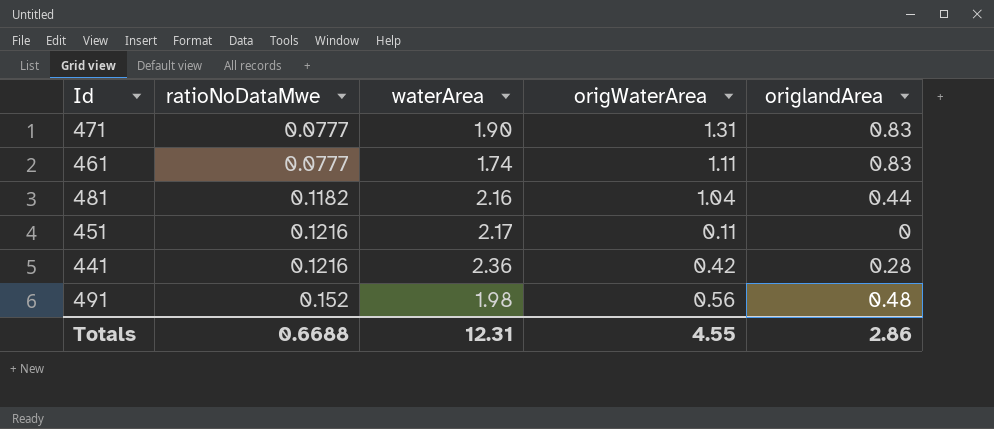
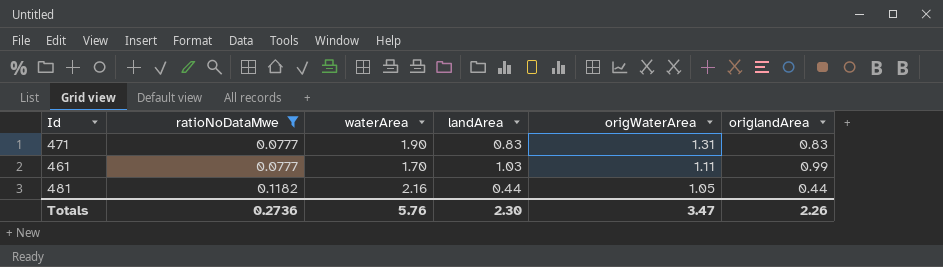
filter: none -> ratioNoDataMwe <= 0.1182
column landArea | position: none -> 4
461 | waterArea: 1.74 -> 1.70
461 | origlandArea: 0.83 -> 0.99
481 | origWaterArea: 1.04 -> 1.05
Totals | ratioNoDataMwe: 0.6688 -> 0.2736
Totals | waterArea: 12.31 -> 5.76
Totals | origWaterArea: 4.55 -> 3.47
Totals | origlandArea: 2.86 -> 2.26

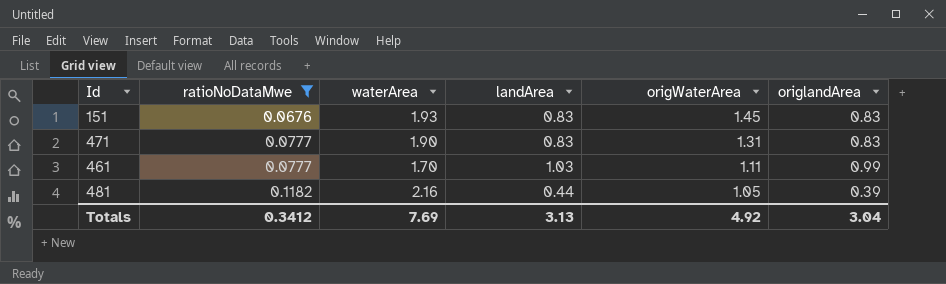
row 151: none -> 0.0676 | 1.93 | 0.83 | 1.45 | 0.83
481 | origlandArea: 0.44 -> 0.39
Totals | ratioNoDataMwe: 0.2736 -> 0.3412
Totals | waterArea: 5.76 -> 7.69
Totals | landArea: 2.30 -> 3.13
Totals | origWaterArea: 3.47 -> 4.92
Totals | origlandArea: 2.26 -> 3.04

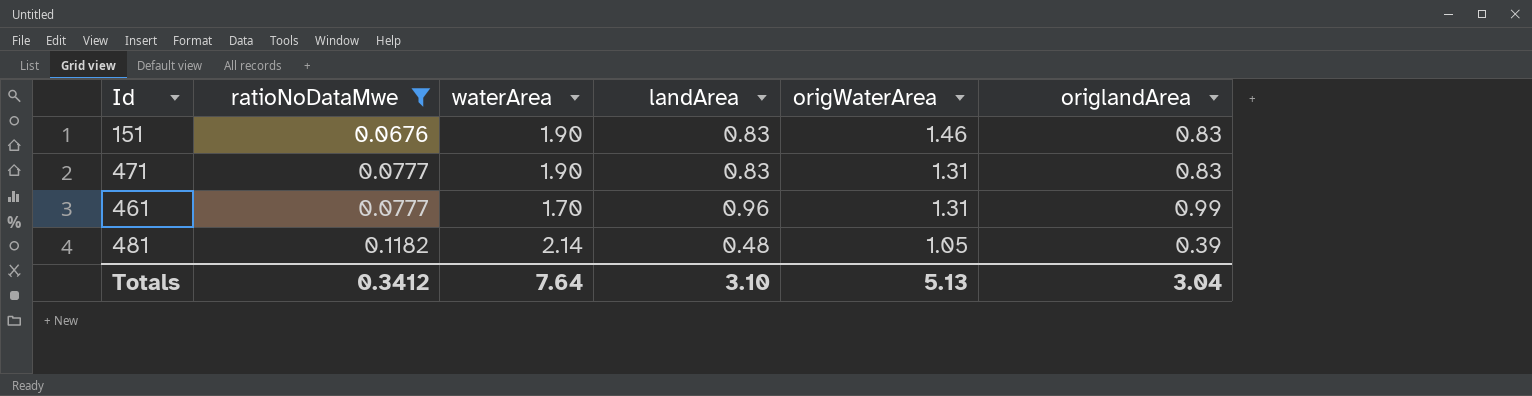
151 | waterArea: 1.93 -> 1.90
151 | origWaterArea: 1.45 -> 1.46
461 | landArea: 1.03 -> 0.96
461 | origWaterArea: 1.11 -> 1.31
481 | waterArea: 2.16 -> 2.14
481 | landArea: 0.44 -> 0.48
Totals | waterArea: 7.69 -> 7.64
Totals | landArea: 3.13 -> 3.10
Totals | origWaterArea: 4.92 -> 5.13

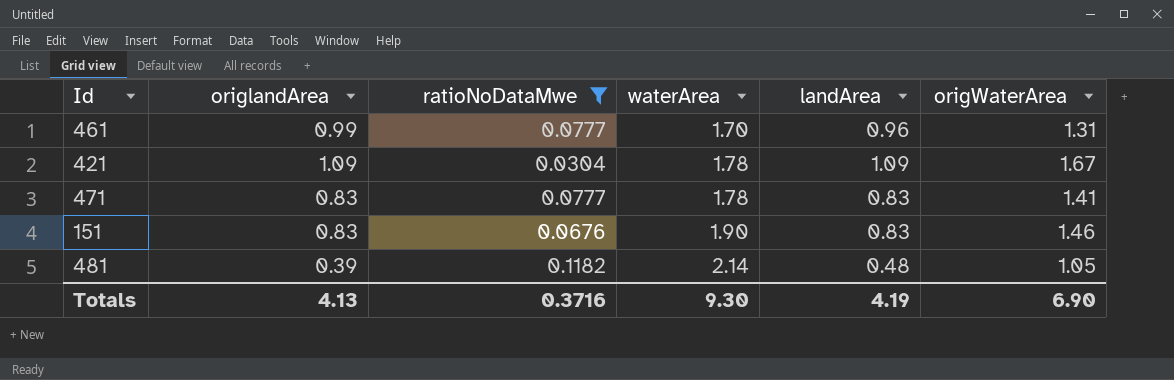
row order: ratioNoDataMwe ascending -> waterArea ascending
column origlandArea | position: 6 -> 2
row 421: none -> 1.09 | 0.0304 | 1.78 | 1.09 | 1.67
471 | waterArea: 1.90 -> 1.78
471 | origWaterArea: 1.31 -> 1.41
Totals | origlandArea: 3.04 -> 4.13
Totals | ratioNoDataMwe: 0.3412 -> 0.3716
Totals | waterArea: 7.64 -> 9.30
Totals | landArea: 3.10 -> 4.19
Totals | origWaterArea: 5.13 -> 6.90

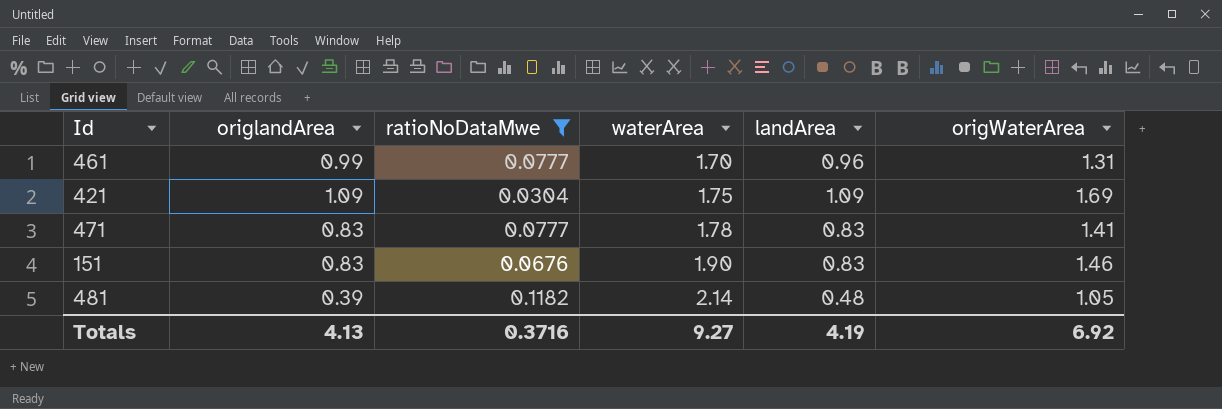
421 | waterArea: 1.78 -> 1.75
421 | origWaterArea: 1.67 -> 1.69
Totals | waterArea: 9.30 -> 9.27
Totals | origWaterArea: 6.90 -> 6.92

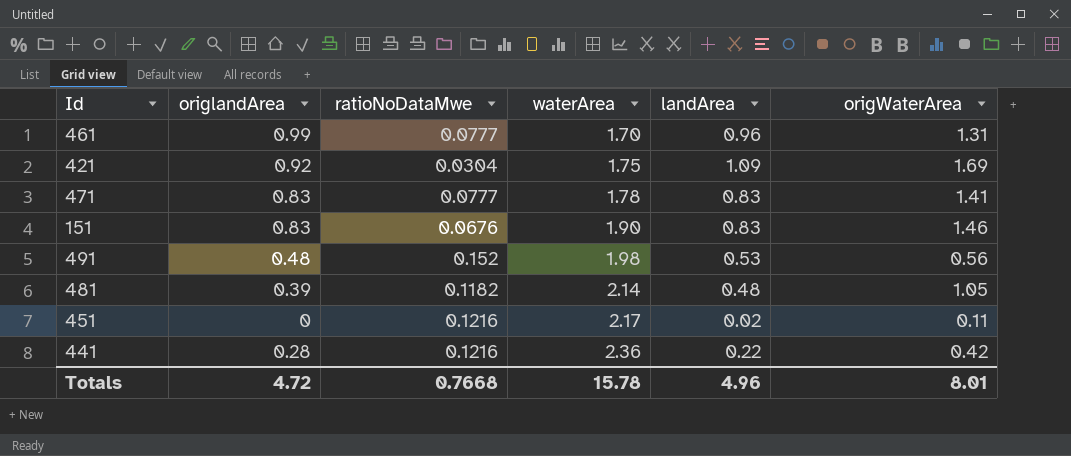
filter: ratioNoDataMwe <= 0.1182 -> none
421 | origlandArea: 1.09 -> 0.92
Totals | origlandArea: 4.13 -> 4.72
Totals | ratioNoDataMwe: 0.3716 -> 0.7668
Totals | waterArea: 9.27 -> 15.78
Totals | landArea: 4.19 -> 4.96
Totals | origWaterArea: 6.92 -> 8.01

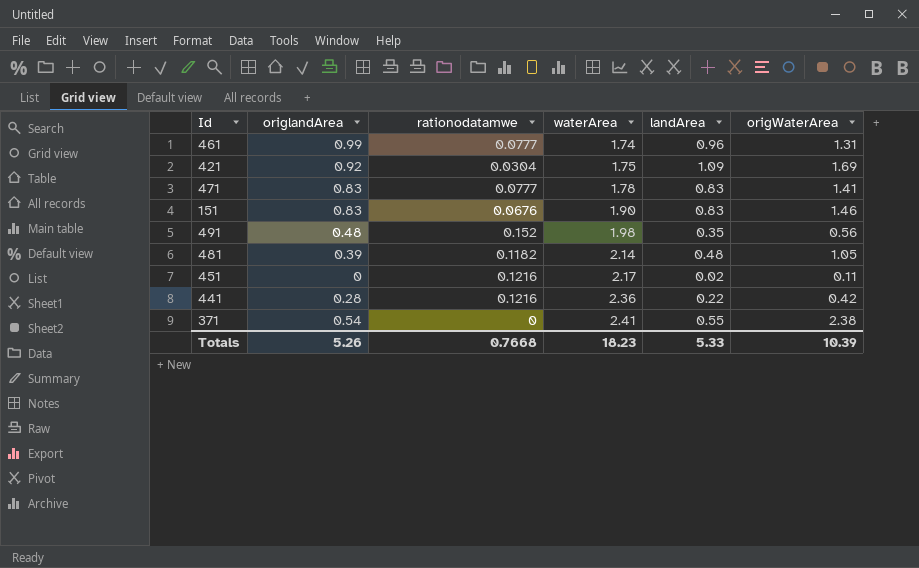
column name: ratioNoDataMwe -> rationodatamwe
461 | waterArea: 1.70 -> 1.74
491 | landArea: 0.53 -> 0.35
row 371: none -> 0.54 | 0 | 2.41 | 0.55 | 2.38
Totals | origlandArea: 4.72 -> 5.26
Totals | waterArea: 15.78 -> 18.23
Totals | landArea: 4.96 -> 5.33
Totals | origWaterArea: 8.01 -> 10.39

